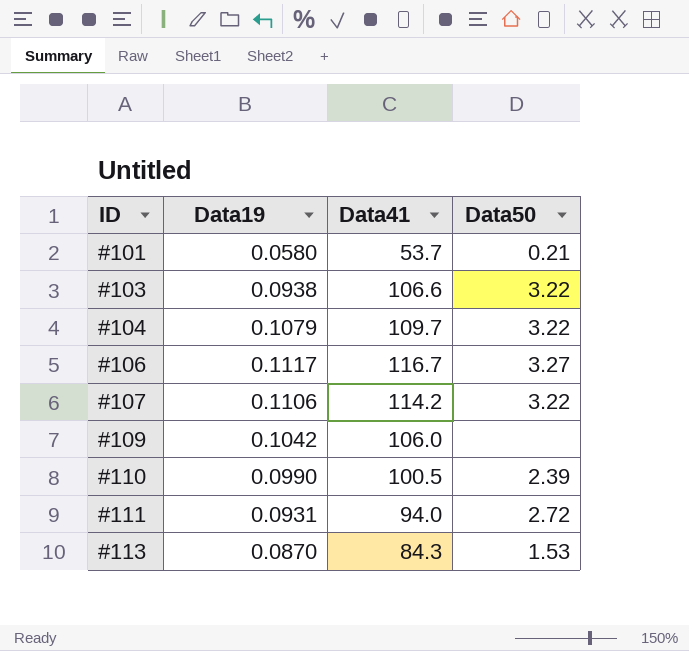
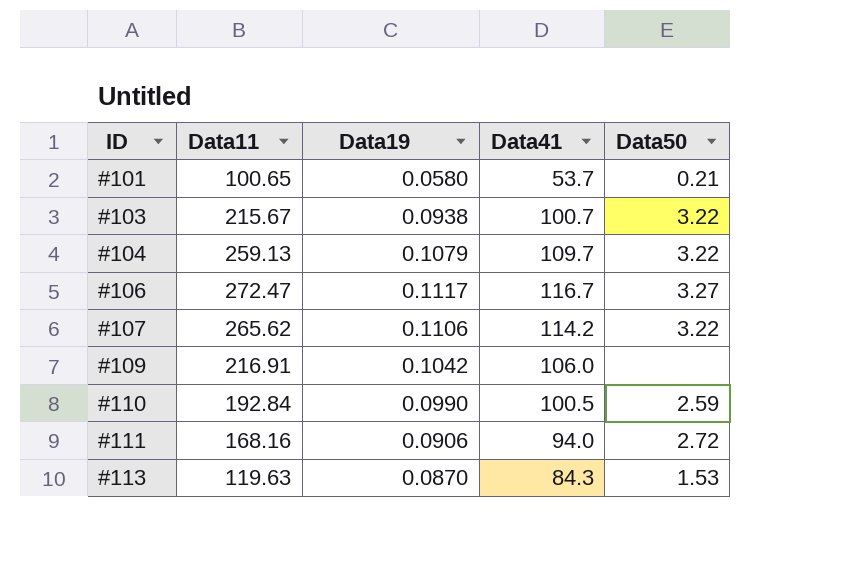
column Data11 | position: none -> 2
#103 | Data41: 106.6 -> 100.7
#110 | Data50: 2.39 -> 2.59
#111 | Data19: 0.0931 -> 0.0906

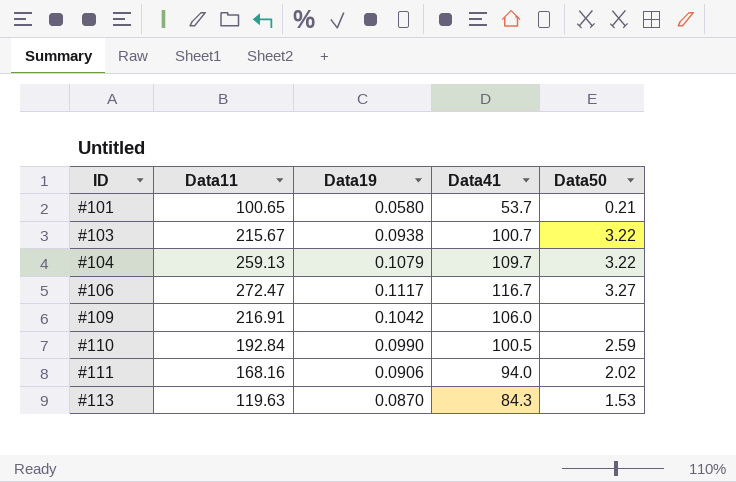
row #107: 265.62 | 0.1106 | 114.2 | 3.22 -> none
#111 | Data50: 2.72 -> 2.02

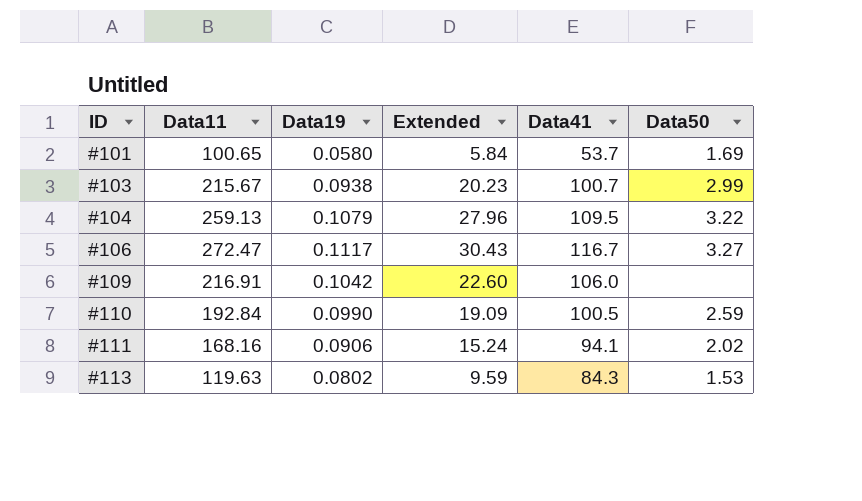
column Extended | formula: none -> [Data11] * [Data19]
#101 | Data50: 0.21 -> 1.69
#103 | Data50: 3.22 -> 2.99
#104 | Data41: 109.7 -> 109.5
#111 | Data41: 94.0 -> 94.1
#113 | Data19: 0.0870 -> 0.0802

